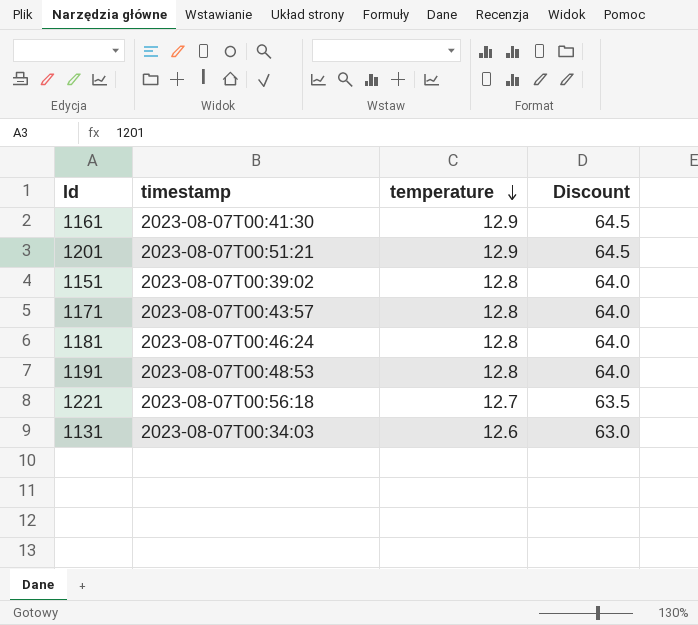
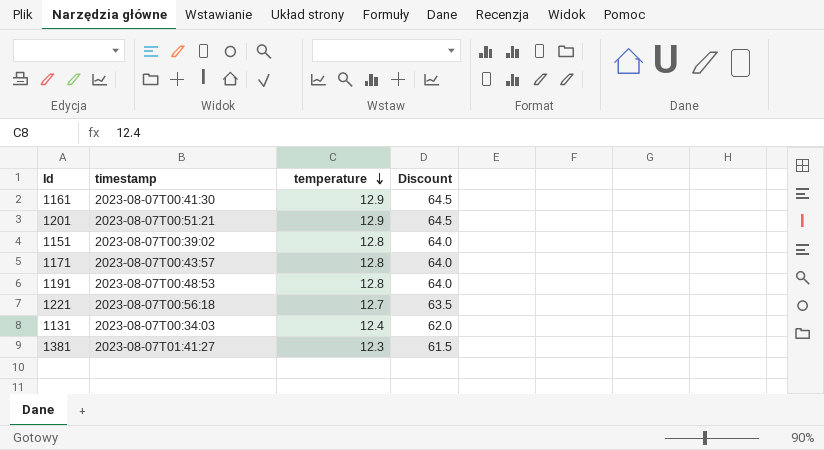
row 1181: 2023-08-07T00:46:24 | 12.8 | 64.0 -> none
1131 | temperature: 12.6 -> 12.4
1131 | Discount: 63.0 -> 62.0
row 1381: none -> 2023-08-07T01:41:27 | 12.3 | 61.5

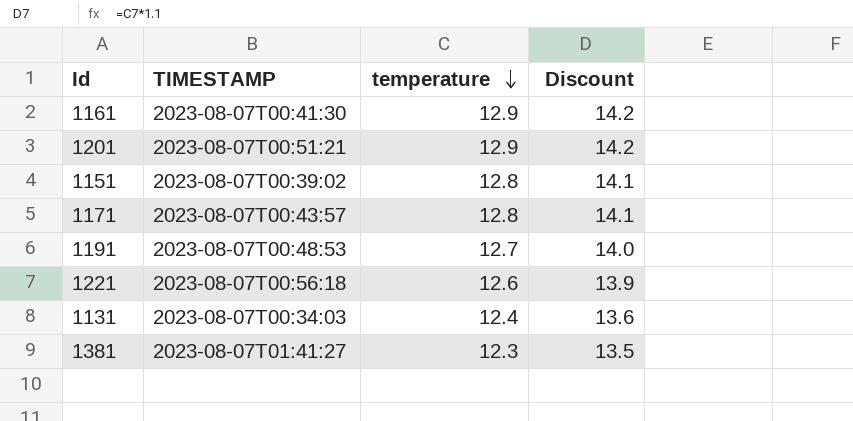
column name: timestamp -> TIMESTAMP
column Discount | formula: [temperature] * 5 -> [temperature] * 1.1
1191 | temperature: 12.8 -> 12.7
1221 | temperature: 12.7 -> 12.6

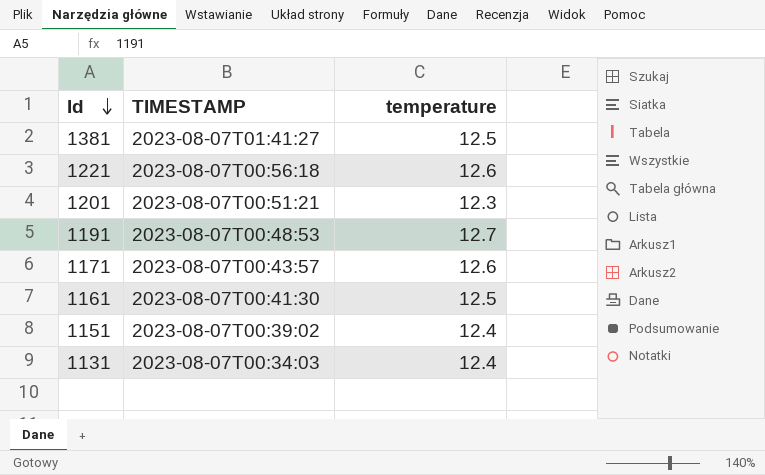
row order: temperature descending -> Id descending
column Discount | formula: [temperature] * 1.1 -> none
1381 | temperature: 12.3 -> 12.5
1201 | temperature: 12.9 -> 12.3
1171 | temperature: 12.8 -> 12.6
1161 | temperature: 12.9 -> 12.5
1151 | temperature: 12.8 -> 12.4

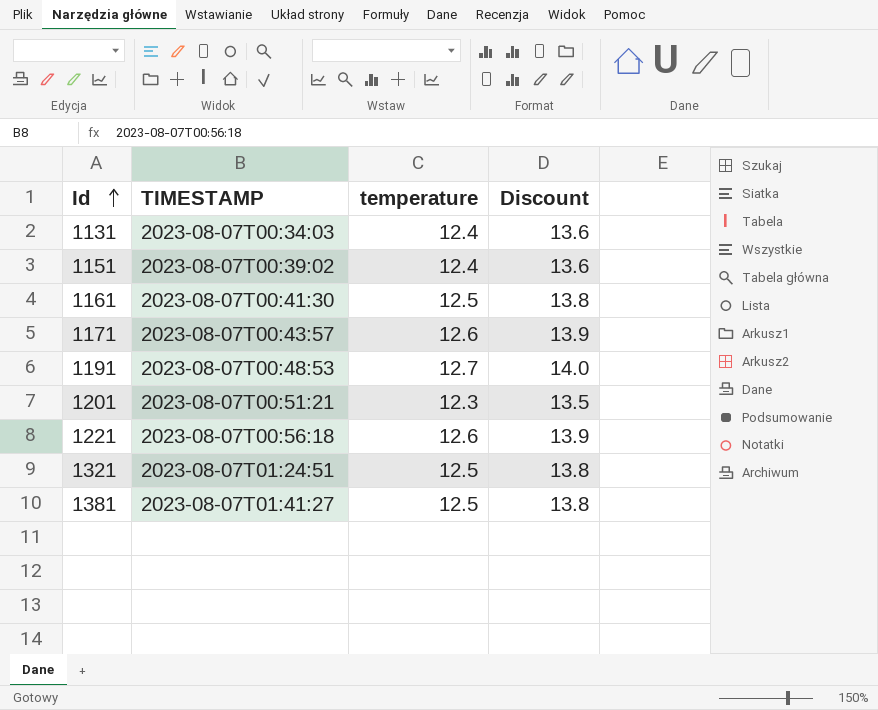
row order: Id descending -> Id ascending
column Discount | formula: none -> [temperature] * 1.1
row 1321: none -> 2023-08-07T01:24:51 | 12.5 | 13.8

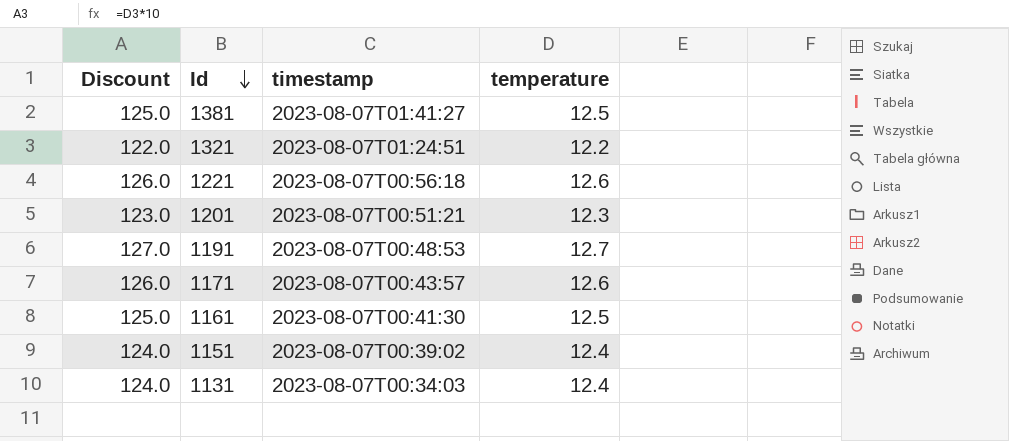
row order: Id ascending -> Id descending
column Discount | formula: [temperature] * 1.1 -> [temperature] * 10
column Discount | position: 4 -> 1
column name: TIMESTAMP -> timestamp
1321 | temperature: 12.5 -> 12.2

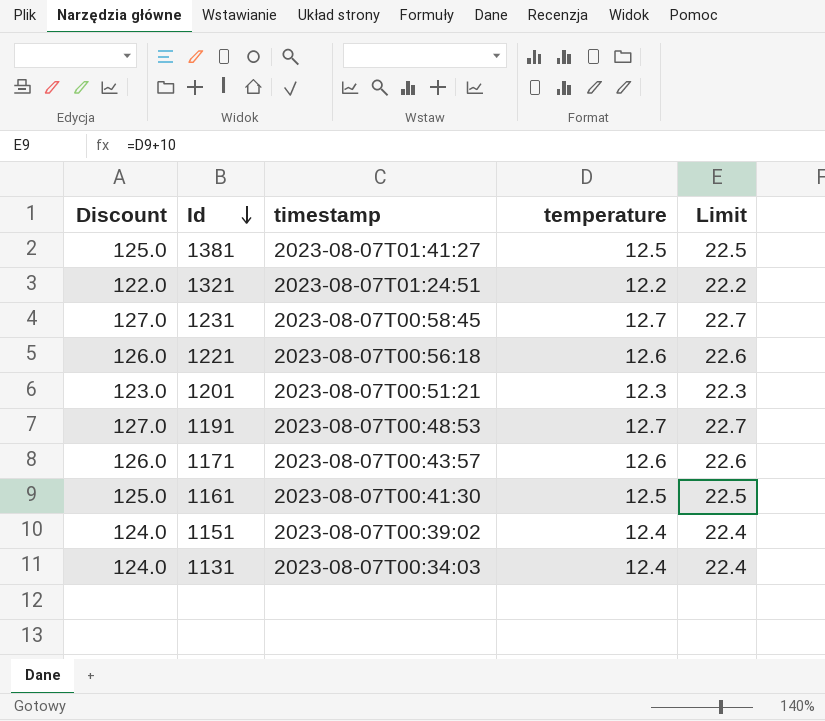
column Limit | formula: none -> [temperature] + 10
row 1231: none -> 127.0 | 2023-08-07T00:58:45 | 12.7 | 22.7

